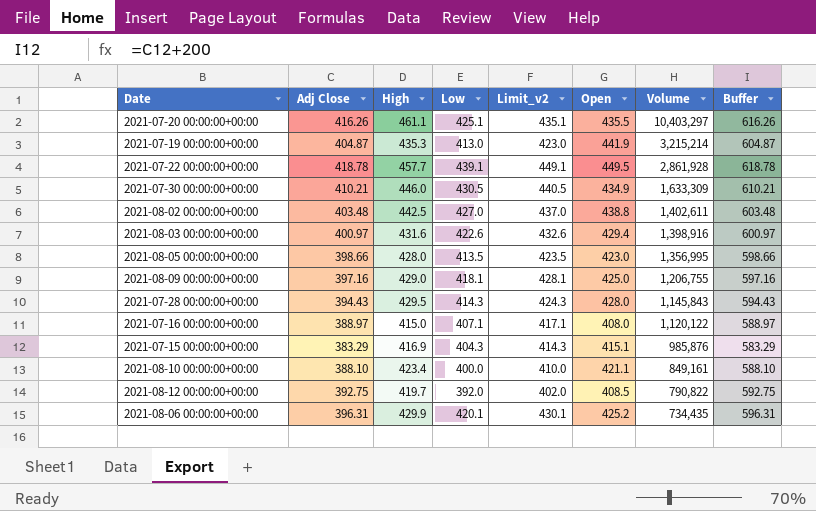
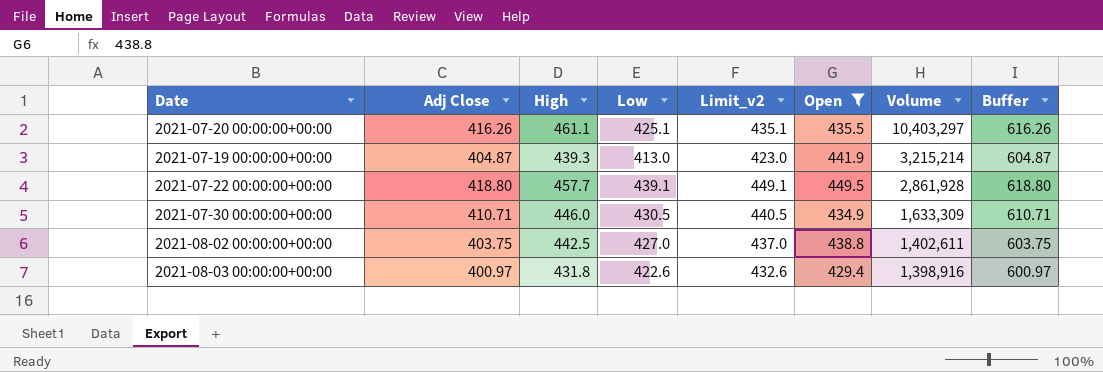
filter: none -> Open >= 429.4
2021-07-19 00:00:00+00:00 | High: 435.3 -> 439.3
2021-07-22 00:00:00+00:00 | Adj Close: 418.78 -> 418.80
2021-07-22 00:00:00+00:00 | Buffer: 618.78 -> 618.80
2021-07-30 00:00:00+00:00 | Adj Close: 410.21 -> 410.71
2021-07-30 00:00:00+00:00 | Buffer: 610.21 -> 610.71
2021-08-02 00:00:00+00:00 | Adj Close: 403.48 -> 403.75
2021-08-02 00:00:00+00:00 | Buffer: 603.48 -> 603.75
2021-08-03 00:00:00+00:00 | High: 431.6 -> 431.8

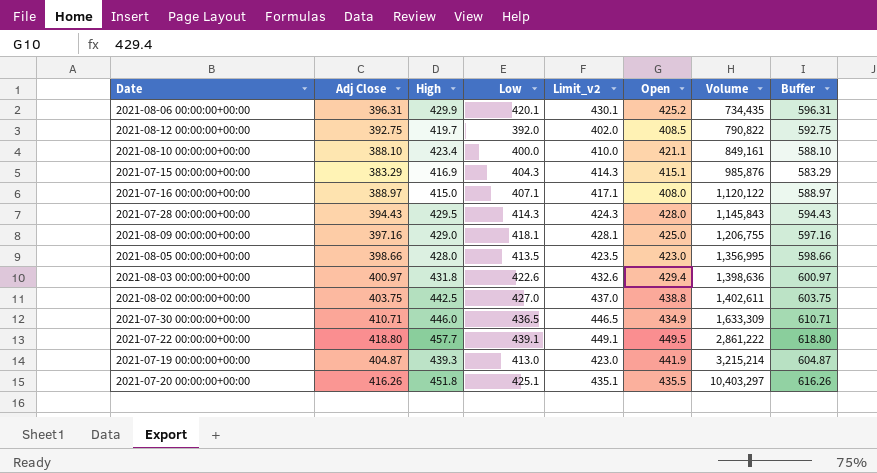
filter: Open >= 429.4 -> none
row order: Volume descending -> Volume ascending
2021-08-03 00:00:00+00:00 | Volume: 1,398,916 -> 1,398,636
2021-07-30 00:00:00+00:00 | Low: 430.5 -> 436.5
2021-07-30 00:00:00+00:00 | Limit_v2: 440.5 -> 446.5
2021-07-22 00:00:00+00:00 | Volume: 2,861,928 -> 2,861,222
2021-07-20 00:00:00+00:00 | High: 461.1 -> 451.8

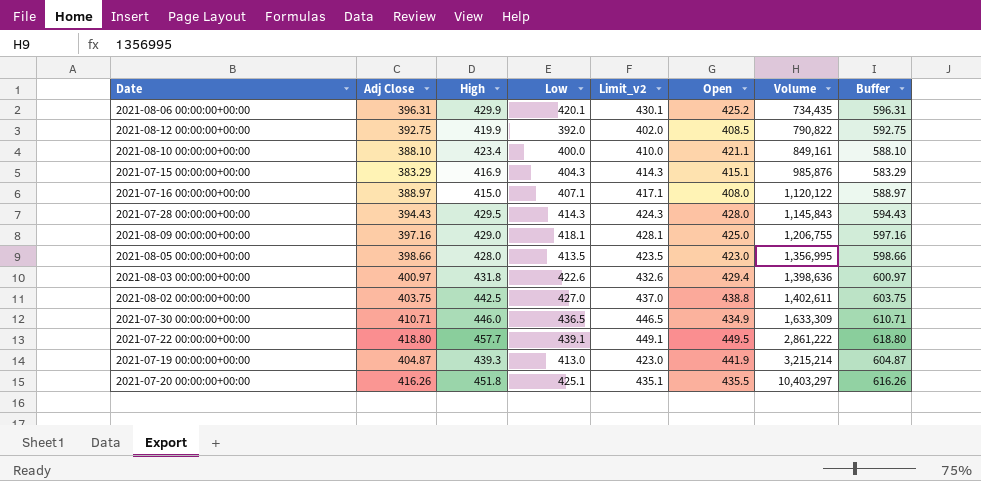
2021-08-12 00:00:00+00:00 | High: 419.7 -> 419.9

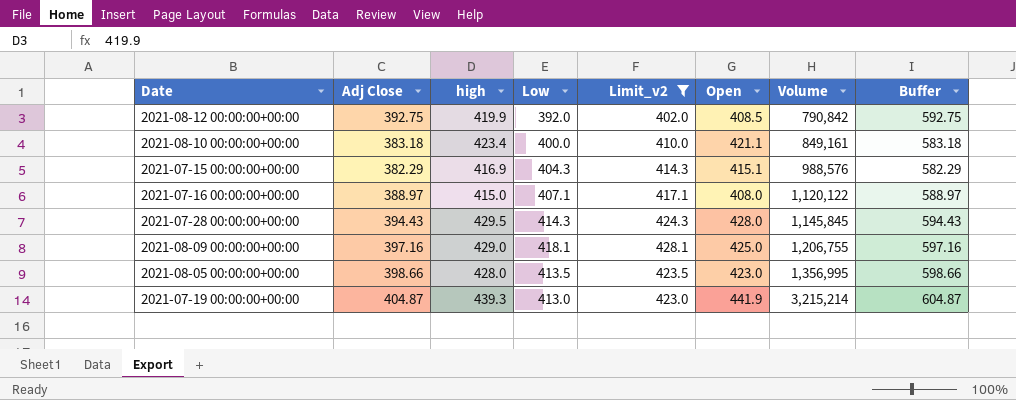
filter: none -> Limit_v2 <= 428.1
column name: High -> high
2021-08-12 00:00:00+00:00 | Volume: 790,822 -> 790,842
2021-08-10 00:00:00+00:00 | Adj Close: 388.10 -> 383.18
2021-08-10 00:00:00+00:00 | Buffer: 588.10 -> 583.18
2021-07-15 00:00:00+00:00 | Adj Close: 383.29 -> 382.29
2021-07-15 00:00:00+00:00 | Volume: 985,876 -> 988,576
2021-07-15 00:00:00+00:00 | Buffer: 583.29 -> 582.29
2021-07-28 00:00:00+00:00 | Volume: 1,145,843 -> 1,145,845

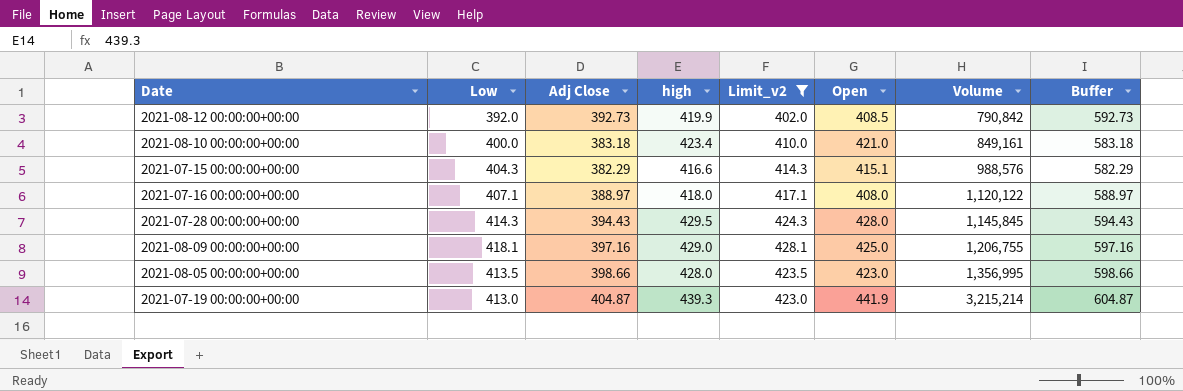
column Low | position: 4 -> 2
2021-08-12 00:00:00+00:00 | Adj Close: 392.75 -> 392.73
2021-08-12 00:00:00+00:00 | Buffer: 592.75 -> 592.73
2021-08-10 00:00:00+00:00 | Open: 421.1 -> 421.0
2021-07-15 00:00:00+00:00 | high: 416.9 -> 416.6
2021-07-16 00:00:00+00:00 | high: 415.0 -> 418.0

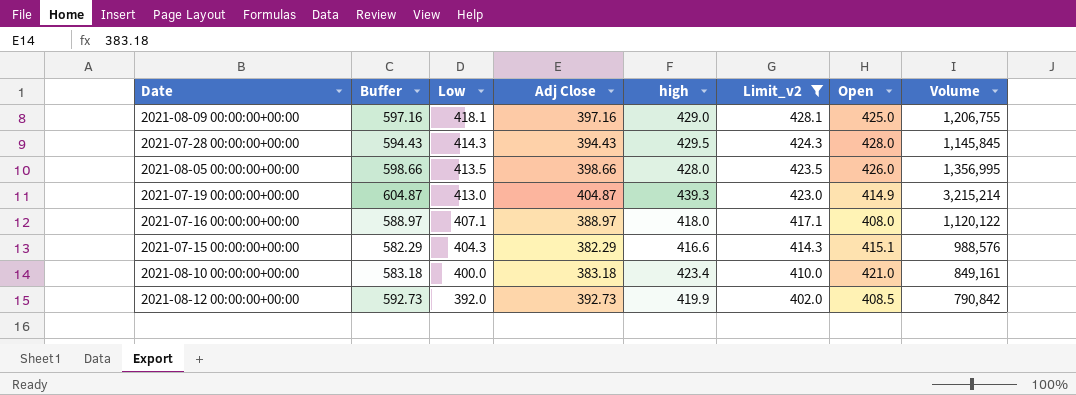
row order: Volume ascending -> Low descending
column Buffer | position: 8 -> 2
2021-08-05 00:00:00+00:00 | Open: 423.0 -> 426.0
2021-07-19 00:00:00+00:00 | Open: 441.9 -> 414.9

